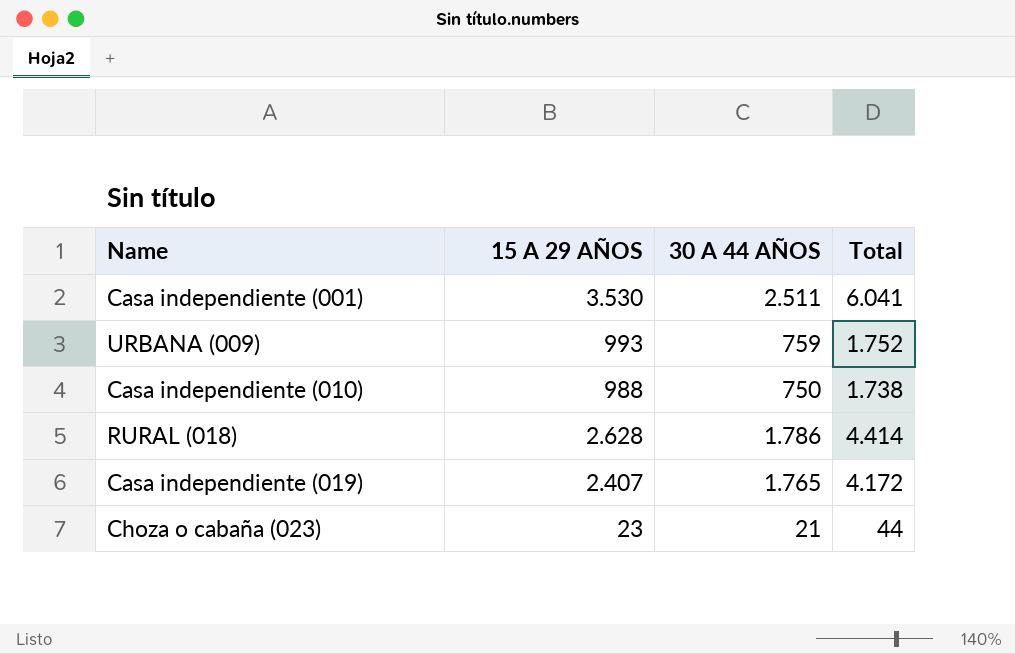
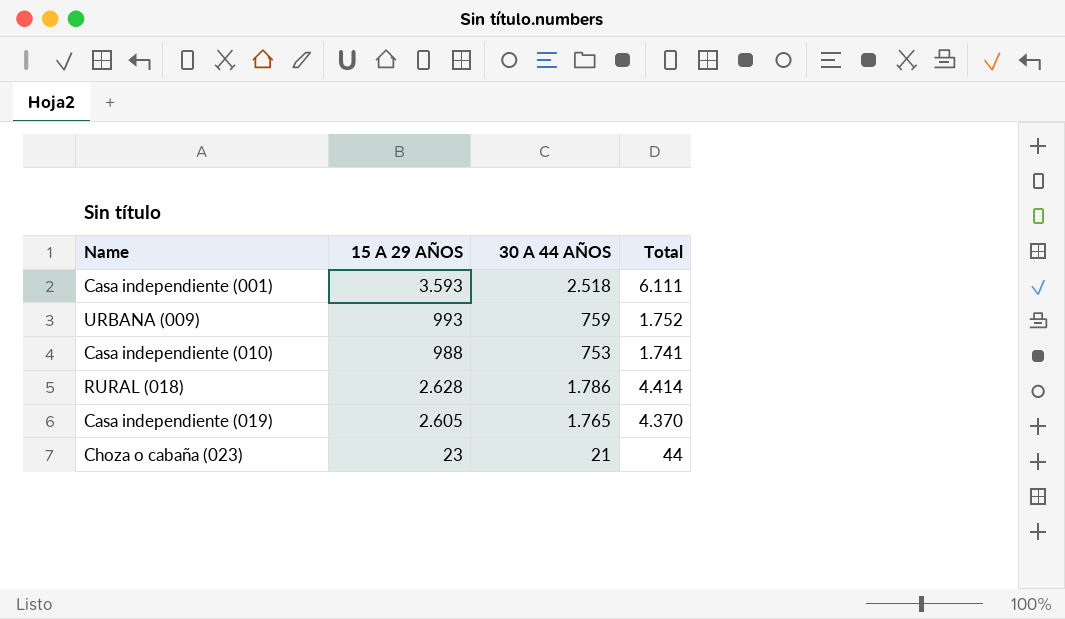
Casa independiente (001) | 15 A 29 AÑOS: 3.530 -> 3.593
Casa independiente (001) | 30 A 44 AÑOS: 2.511 -> 2.518
Casa independiente (001) | Total: 6.041 -> 6.111
Casa independiente (010) | 30 A 44 AÑOS: 750 -> 753
Casa independiente (010) | Total: 1.738 -> 1.741
Casa independiente (019) | 15 A 29 AÑOS: 2.407 -> 2.605
Casa independiente (019) | Total: 4.172 -> 4.370

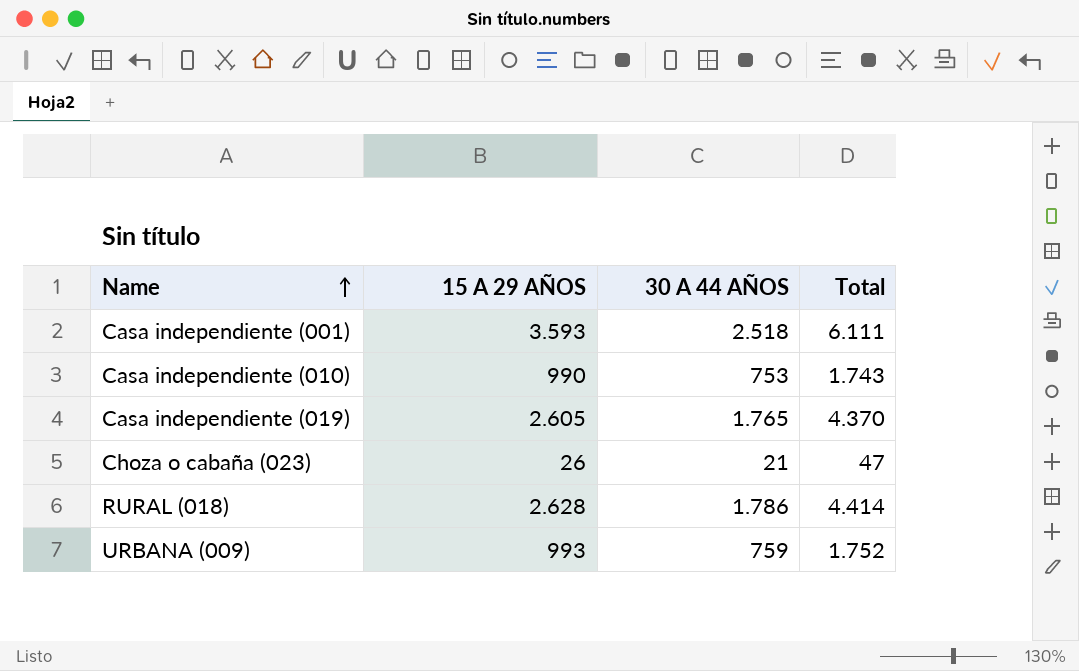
row order: none -> Name ascending
Casa independiente (010) | 15 A 29 AÑOS: 988 -> 990
Casa independiente (010) | Total: 1.741 -> 1.743
Choza o cabaña (023) | 15 A 29 AÑOS: 23 -> 26
Choza o cabaña (023) | Total: 44 -> 47

